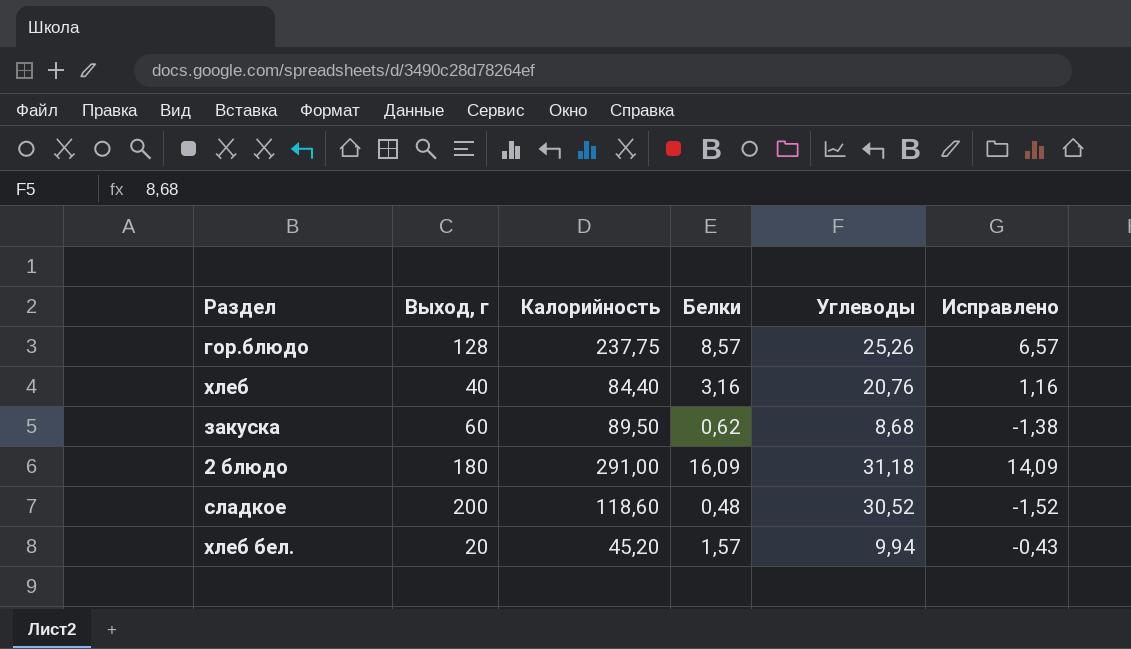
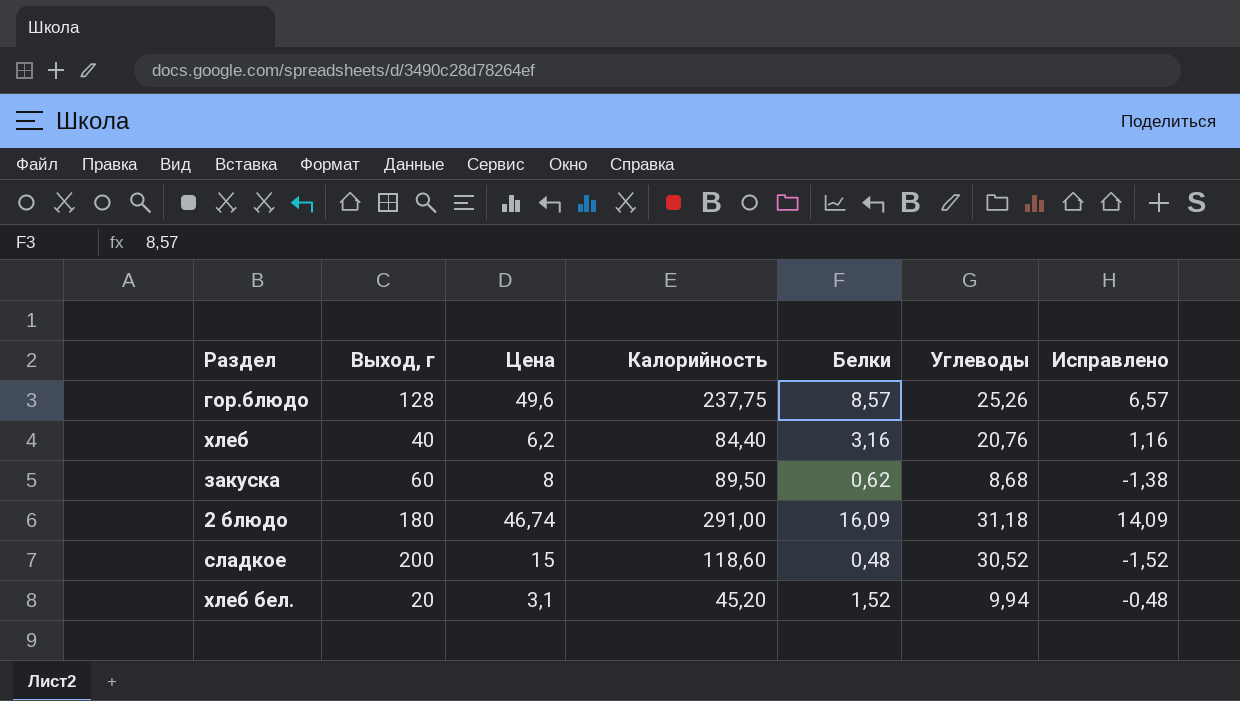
column Цена | position: none -> 3
хлеб бел. | Белки: 1,57 -> 1,52
хлеб бел. | Исправлено: -0,43 -> -0,48

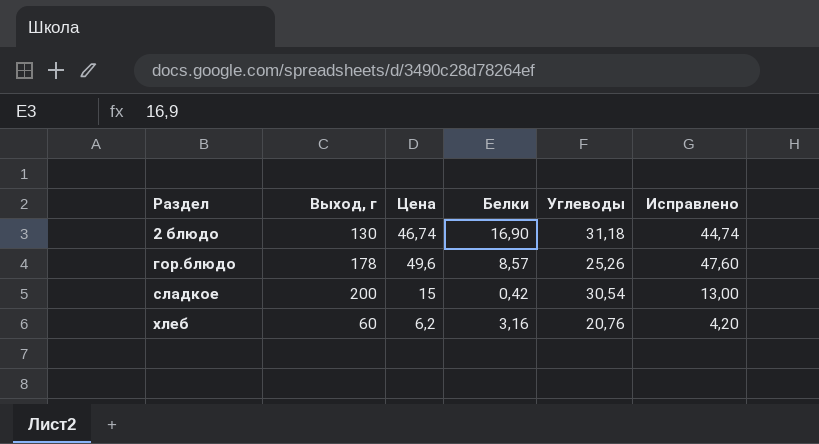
row order: none -> Раздел ascending
column Калорийность | position: 4 -> none
column Исправлено | formula: [Белки] - 2 -> [Цена] - 2
row закуска: 60 | 8 | 89,50 | 0,62 | 8,68 | -1,38 -> none
row хлеб бел.: 20 | 3,1 | 45,20 | 1,52 | 9,94 | -0,48 -> none
2 блюдо | Выход, г: 180 -> 130
2 блюдо | Белки: 16,09 -> 16,90
гор.блюдо | Выход, г: 128 -> 178
сладкое | Белки: 0,48 -> 0,42
сладкое | Углеводы: 30,52 -> 30,54
хлеб | Выход, г: 40 -> 60

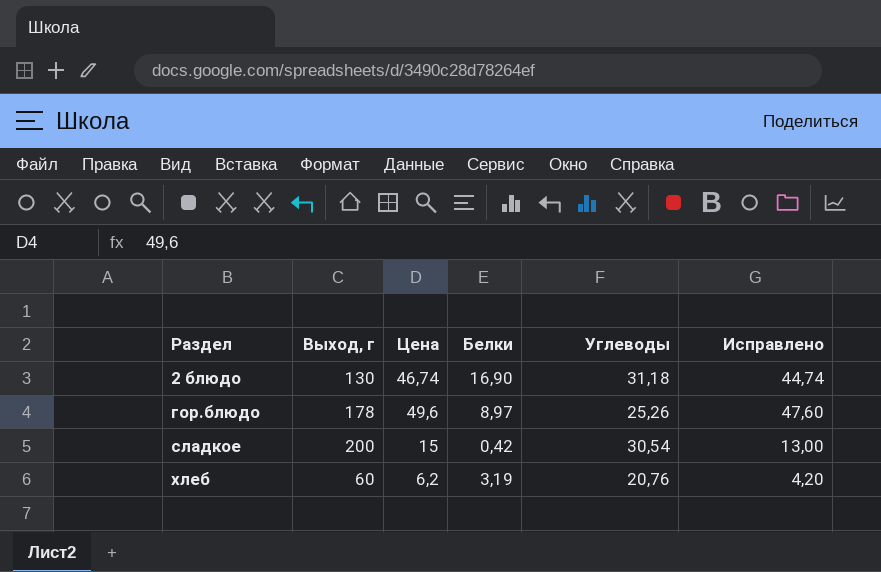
гор.блюдо | Белки: 8,57 -> 8,97
хлеб | Белки: 3,16 -> 3,19

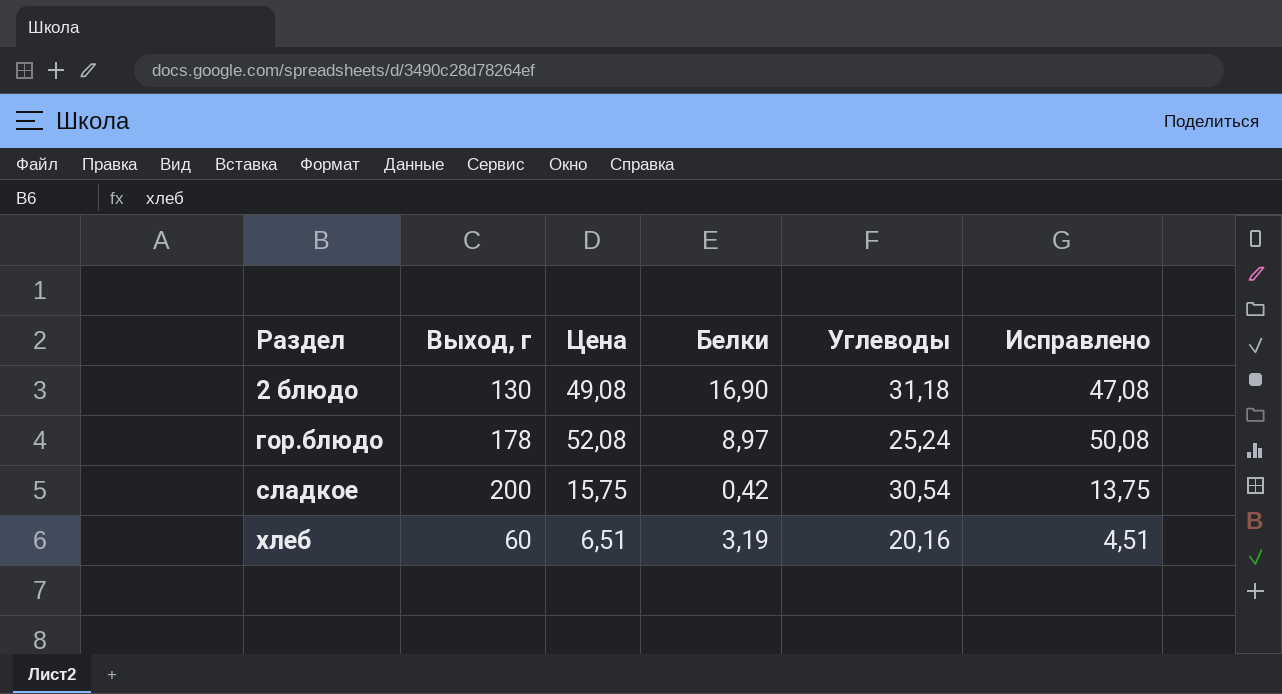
2 блюдо | Цена: 46,74 -> 49,08
2 блюдо | Исправлено: 44,74 -> 47,08
гор.блюдо | Цена: 49,6 -> 52,08
гор.блюдо | Углеводы: 25,26 -> 25,24
гор.блюдо | Исправлено: 47,60 -> 50,08
сладкое | Цена: 15 -> 15,75
сладкое | Исправлено: 13,00 -> 13,75
хлеб | Цена: 6,2 -> 6,51
хлеб | Углеводы: 20,76 -> 20,16
хлеб | Исправлено: 4,20 -> 4,51

